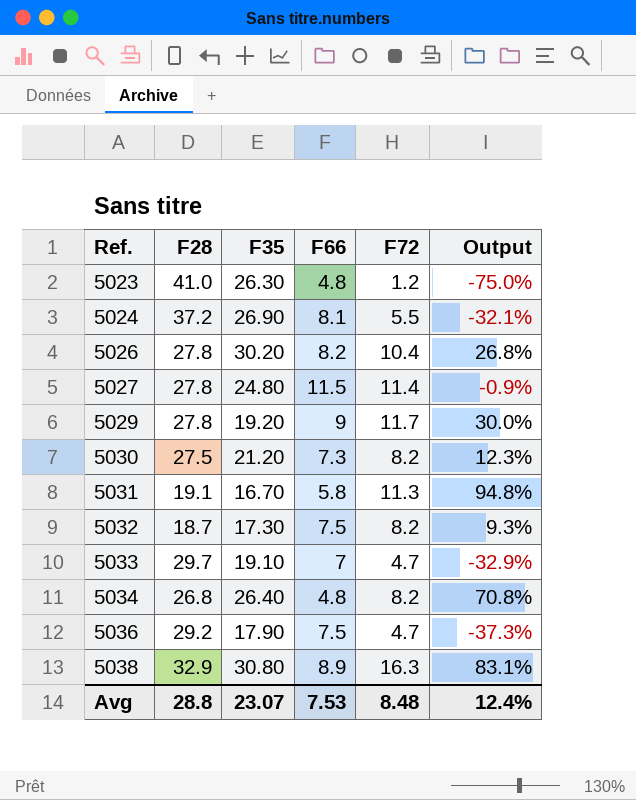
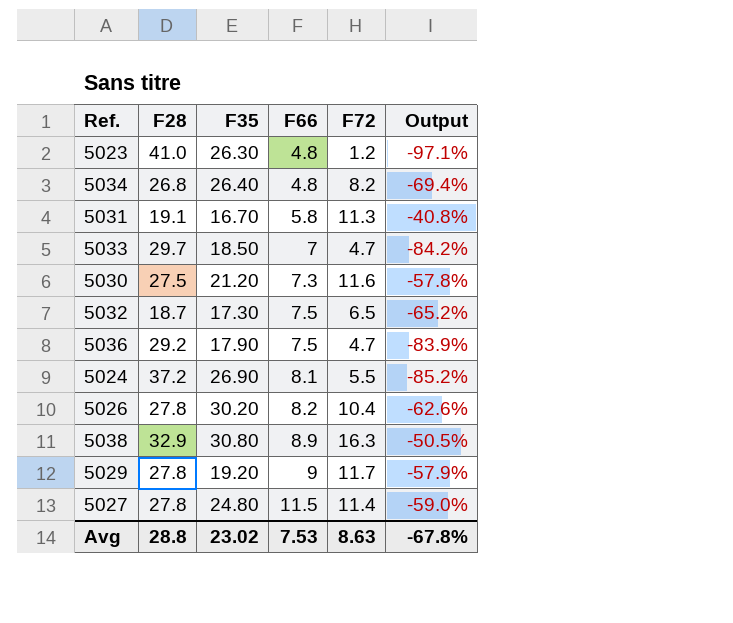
row order: Ref. ascending -> F66 ascending
column Output | formula: ([F72] - [F66]) / [F66] -> ([F72] - [F28]) / [F28]
5033 | F35: 19.10 -> 18.50
5030 | F72: 8.2 -> 11.6
5032 | F72: 8.2 -> 6.5
Avg | F35: 23.07 -> 23.02
Avg | F72: 8.48 -> 8.63
Avg | Output: 12.4% -> -67.8%

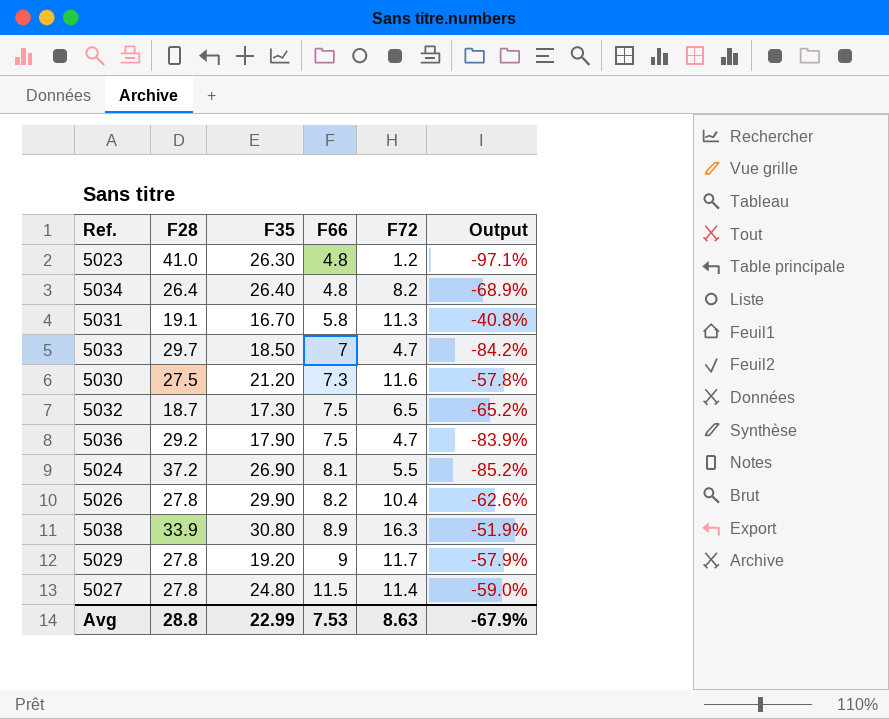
5034 | F28: 26.8 -> 26.4
5034 | Output: -69.4% -> -68.9%
5026 | F35: 30.20 -> 29.90
5038 | F28: 32.9 -> 33.9
5038 | Output: -50.5% -> -51.9%
Avg | F35: 23.02 -> 22.99
Avg | Output: -67.8% -> -67.9%

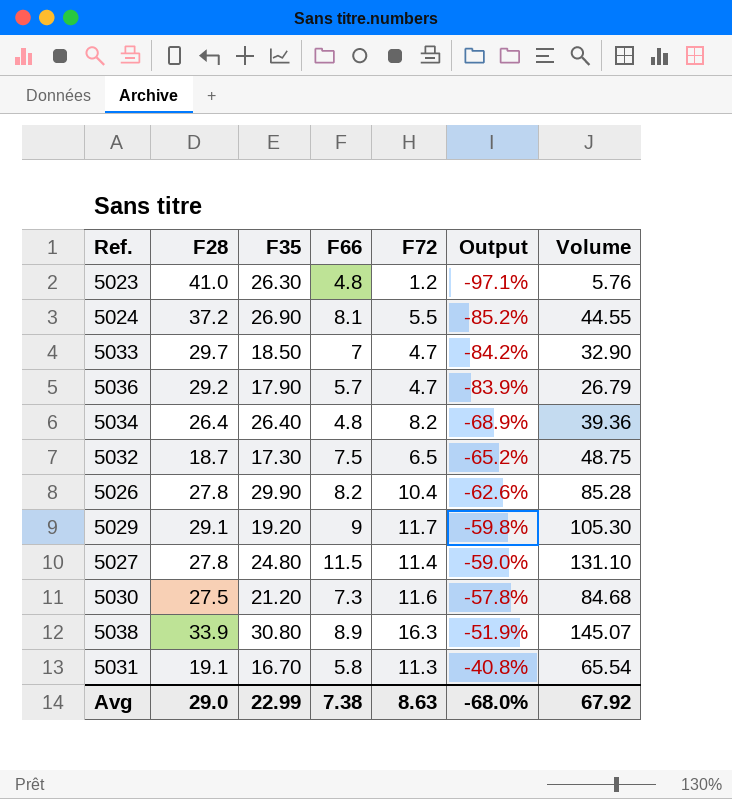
row order: F66 ascending -> Output ascending
column Volume | formula: none -> [F66] * [F72]
5036 | F66: 7.5 -> 5.7
5029 | F28: 27.8 -> 29.1
5029 | Output: -57.9% -> -59.8%
Avg | F28: 28.8 -> 29.0
Avg | F66: 7.53 -> 7.38
Avg | Output: -67.9% -> -68.0%

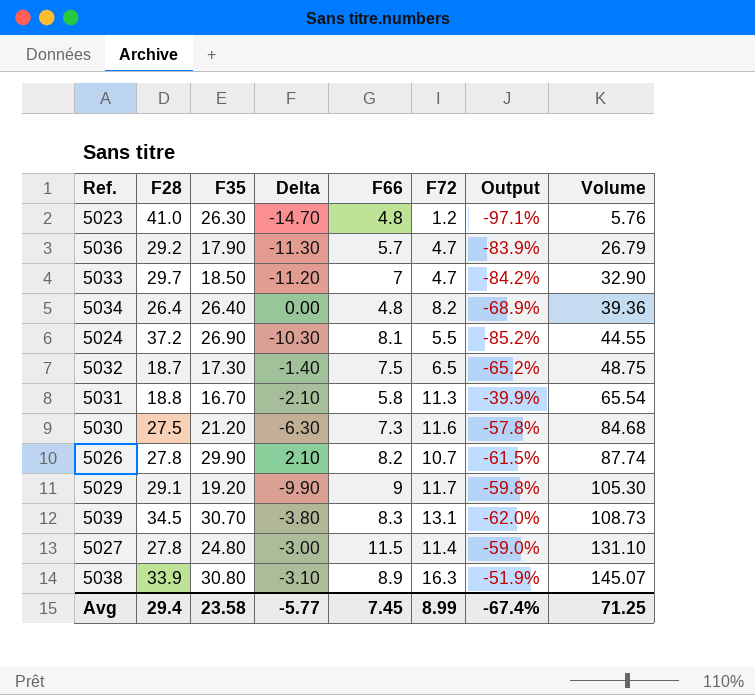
row order: Output ascending -> Volume ascending
column Delta | formula: none -> [F35] - [F28]
5031 | F28: 19.1 -> 18.8
5031 | Output: -40.8% -> -39.9%
5026 | F72: 10.4 -> 10.7
5026 | Output: -62.6% -> -61.5%
5026 | Volume: 85.28 -> 87.74
row 5039: none -> 34.5 | 30.70 | -3.80 | 8.3 | 13.1 | -62.0% | 108.73
Avg | F28: 29.0 -> 29.4
Avg | F35: 22.99 -> 23.58
Avg | F66: 7.38 -> 7.45
Avg | F72: 8.63 -> 8.99
Avg | Output: -68.0% -> -67.4%
Avg | Volume: 67.92 -> 71.25

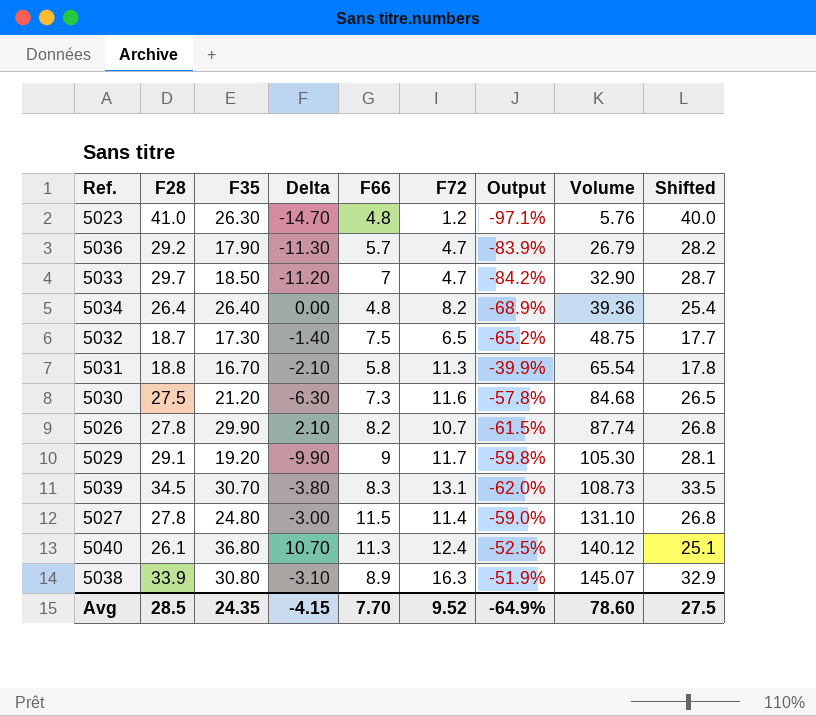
column Shifted | formula: none -> [F28] - 1
row 5024: 37.2 | 26.90 | -10.30 | 8.1 | 5.5 | -85.2% | 44.55 -> none
row 5040: none -> 26.1 | 36.80 | 10.70 | 11.3 | 12.4 | -52.5% | 140.12 | 25.1
Avg | F28: 29.4 -> 28.5
Avg | F35: 23.58 -> 24.35
Avg | Delta: -5.77 -> -4.15
Avg | F66: 7.45 -> 7.70
Avg | F72: 8.99 -> 9.52
Avg | Output: -67.4% -> -64.9%
Avg | Volume: 71.25 -> 78.60

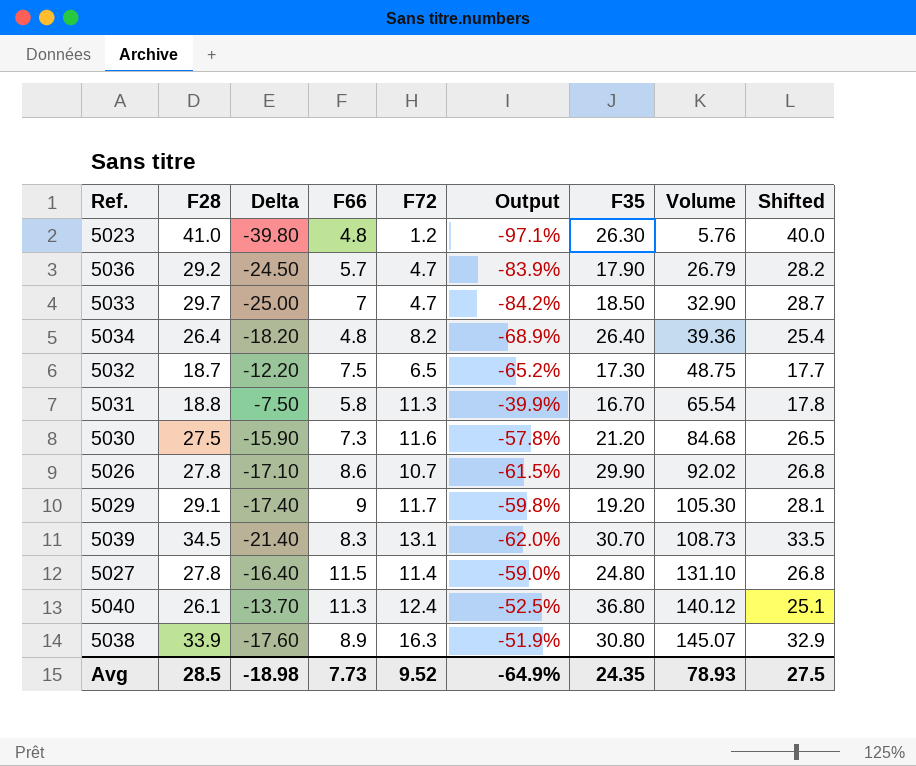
column Delta | formula: [F35] - [F28] -> [F72] - [F28]
column F35 | position: 3 -> 7
5026 | F66: 8.2 -> 8.6
5026 | Volume: 87.74 -> 92.02
Avg | Delta: -4.15 -> -18.98
Avg | F66: 7.70 -> 7.73
Avg | Volume: 78.60 -> 78.93

